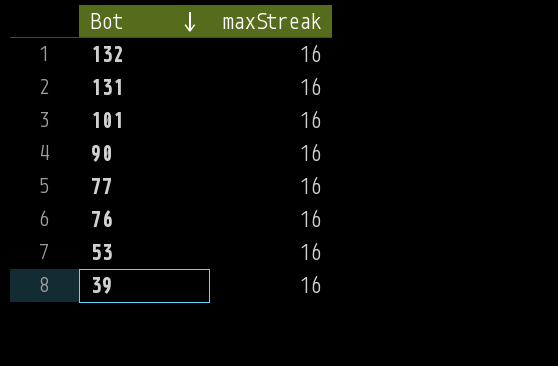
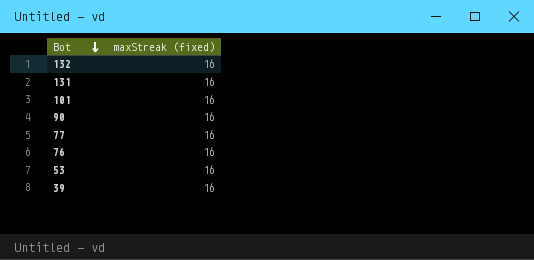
column name: maxStreak -> maxStreak (fixed)

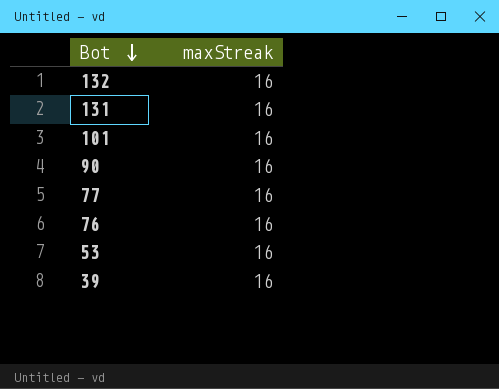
column name: maxStreak (fixed) -> maxStreak

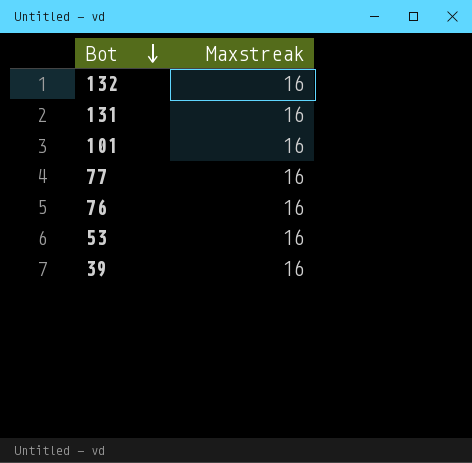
column name: maxStreak -> Maxstreak
row 90: 16 -> none

